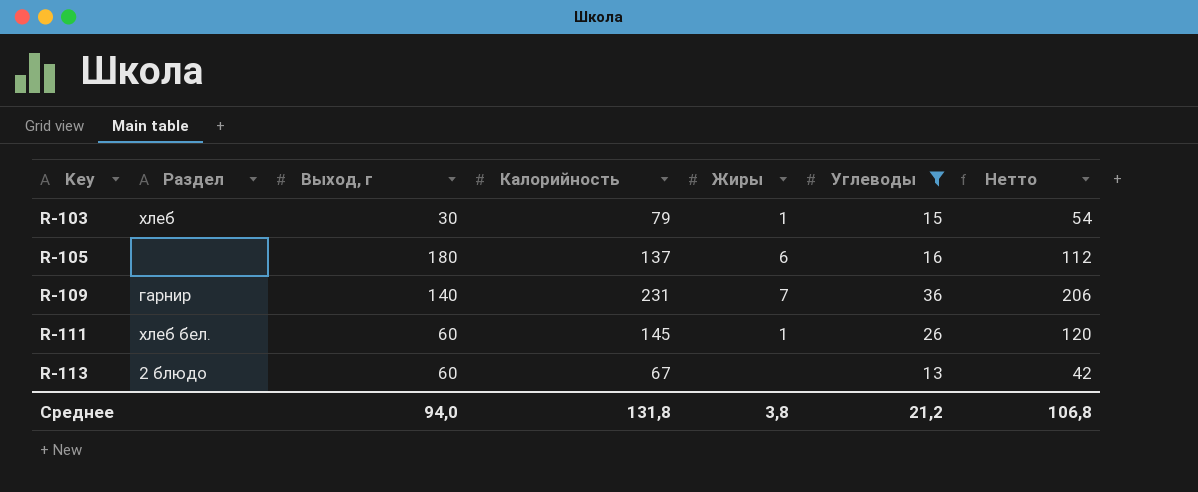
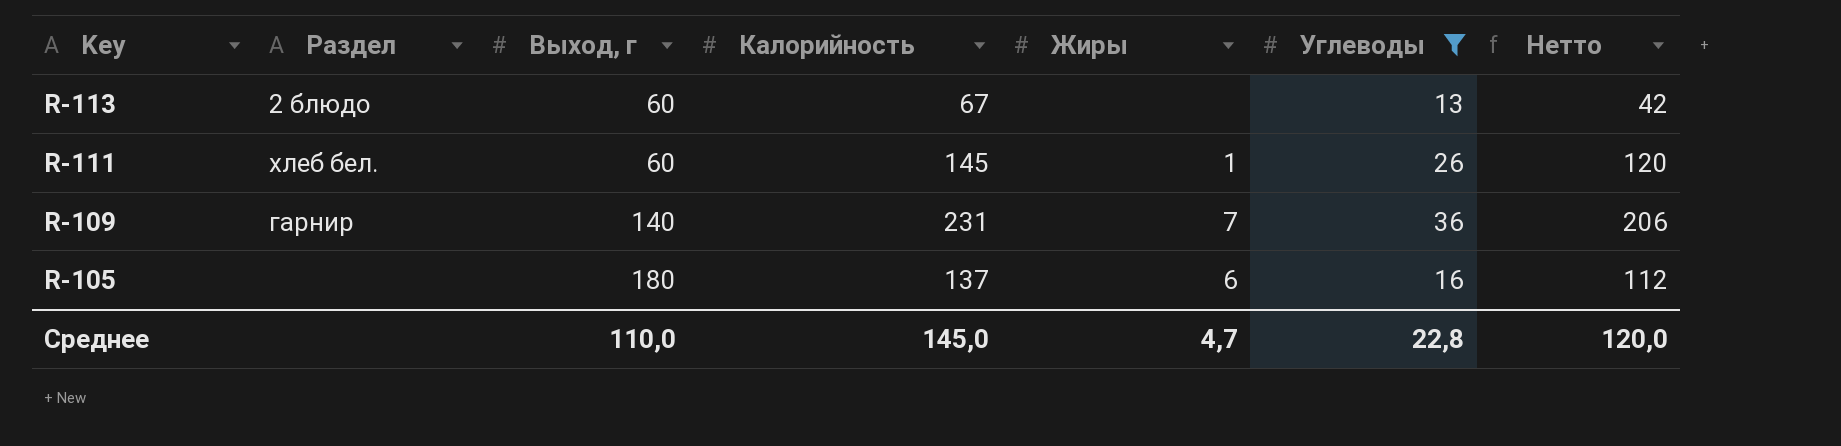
row order: Key ascending -> Key descending
row R-103: хлеб | 30 | 79 | 1 | 15 | 54 -> none
Среднее | Выход, г: 94,0 -> 110,0
Среднее | Калорийность: 131,8 -> 145,0
Среднее | Жиры: 3,8 -> 4,7
Среднее | Углеводы: 21,2 -> 22,8
Среднее | Нетто: 106,8 -> 120,0

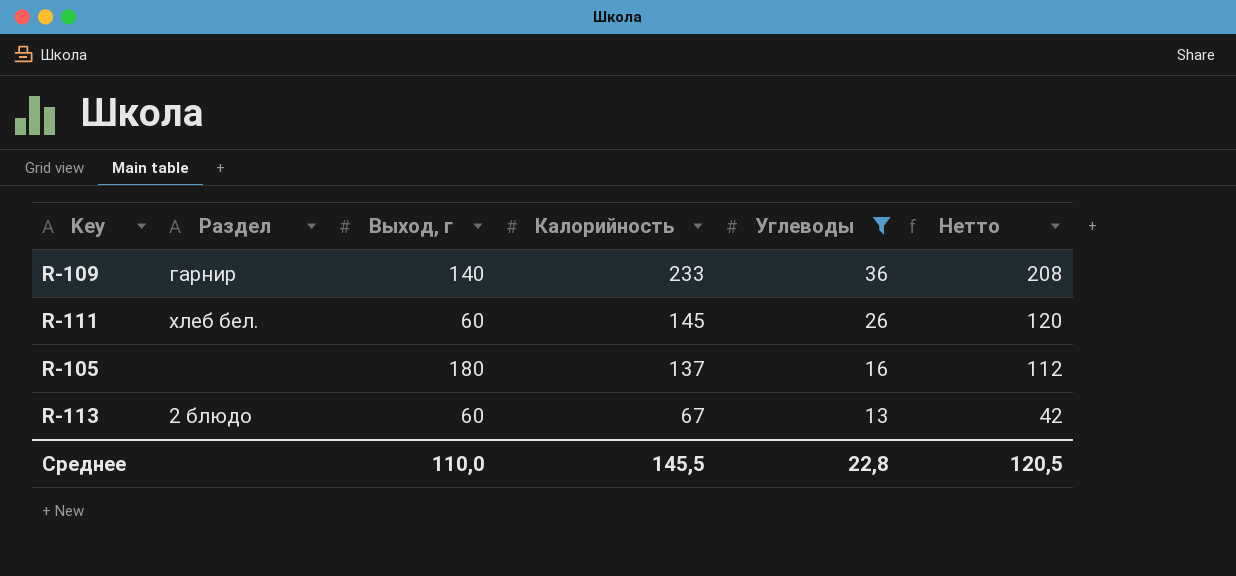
row order: Key descending -> Калорийность descending
column Жиры | position: 5 -> none
R-109 | Калорийность: 231 -> 233
R-109 | Нетто: 206 -> 208
Среднее | Калорийность: 145,0 -> 145,5
Среднее | Нетто: 120,0 -> 120,5

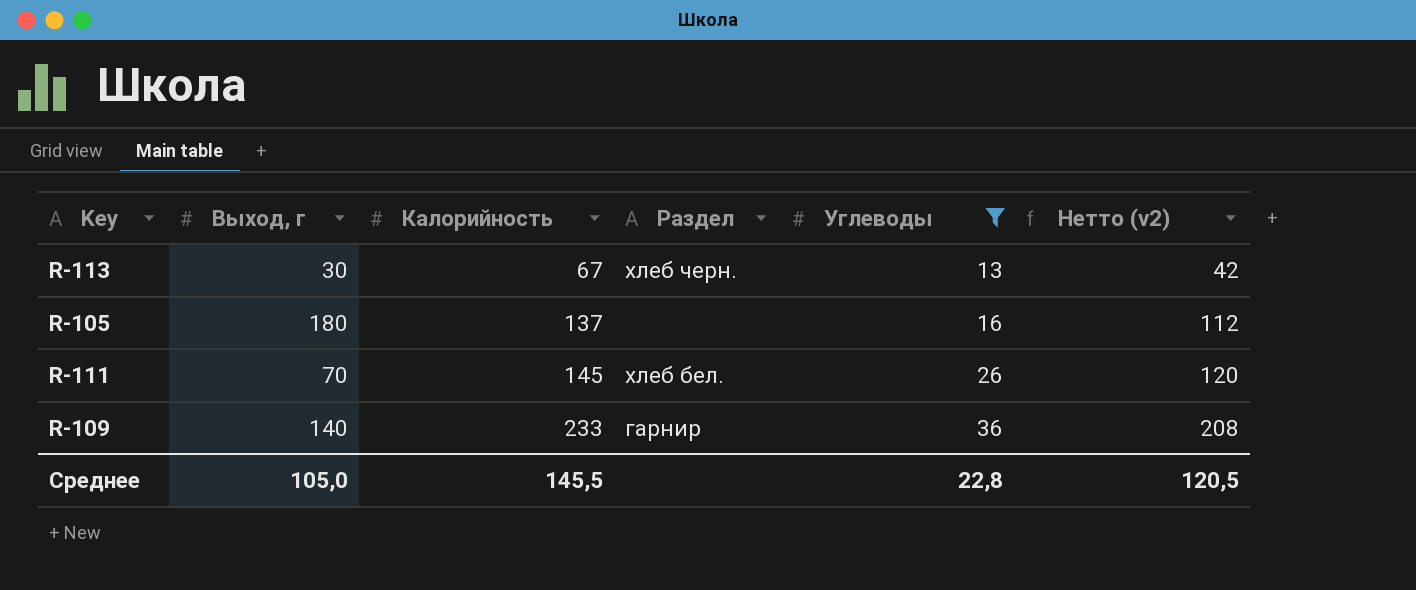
row order: Калорийность descending -> Калорийность ascending
column Раздел | position: 2 -> 4
column name: Нетто -> Нетто (v2)
R-113 | Выход, г: 60 -> 30
R-113 | Раздел: 2 блюдо -> хлеб черн.
R-111 | Выход, г: 60 -> 70
Среднее | Выход, г: 110,0 -> 105,0

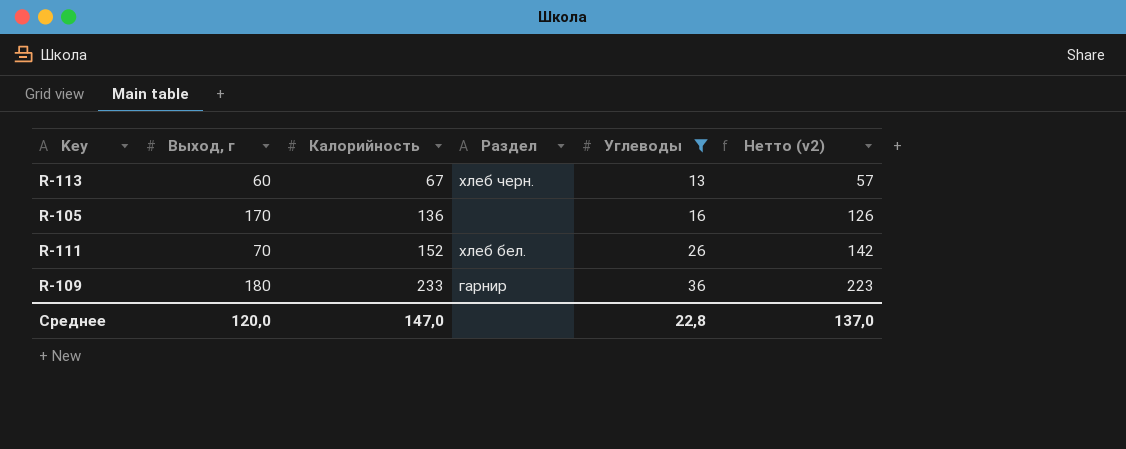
column Нетто (v2) | formula: [Калорийность] - 25 -> [Калорийность] - 10
R-113 | Выход, г: 30 -> 60
R-105 | Выход, г: 180 -> 170
R-105 | Калорийность: 137 -> 136
R-111 | Калорийность: 145 -> 152
R-109 | Выход, г: 140 -> 180
Среднее | Выход, г: 105,0 -> 120,0
Среднее | Калорийность: 145,5 -> 147,0
Среднее | Нетто (v2): 120,5 -> 137,0

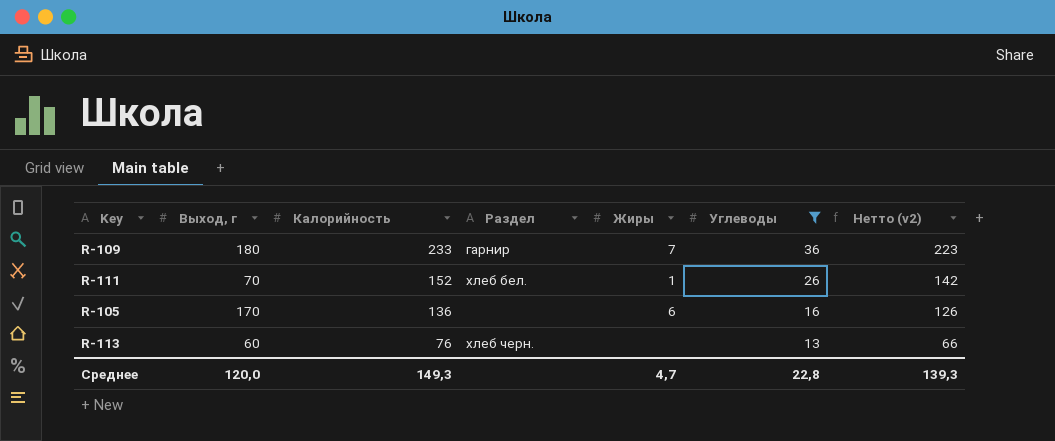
row order: Калорийность ascending -> Калорийность descending
column Жиры | position: none -> 5
R-113 | Калорийность: 67 -> 76
R-113 | Нетто (v2): 57 -> 66
Среднее | Калорийность: 147,0 -> 149,3
Среднее | Нетто (v2): 137,0 -> 139,3

